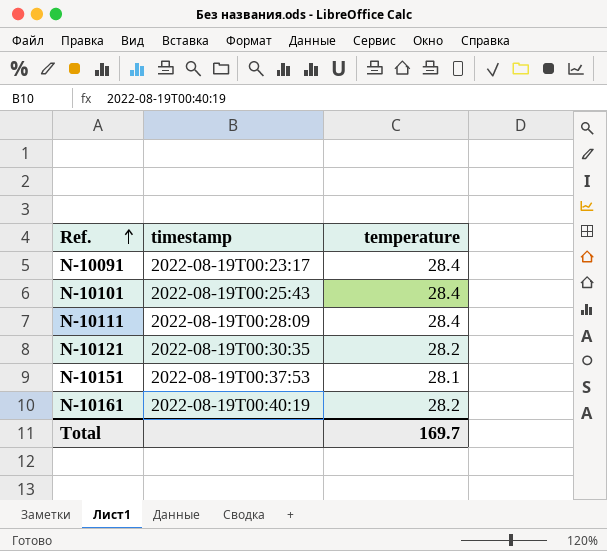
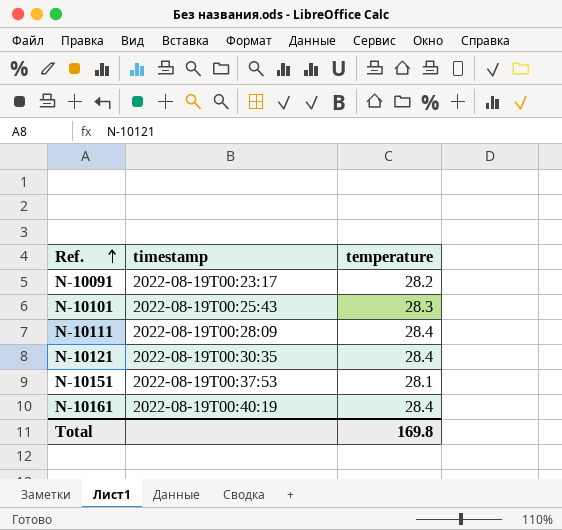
N-10091 | temperature: 28.4 -> 28.2
N-10101 | temperature: 28.4 -> 28.3
N-10121 | temperature: 28.2 -> 28.4
N-10161 | temperature: 28.2 -> 28.4
Total | temperature: 169.7 -> 169.8

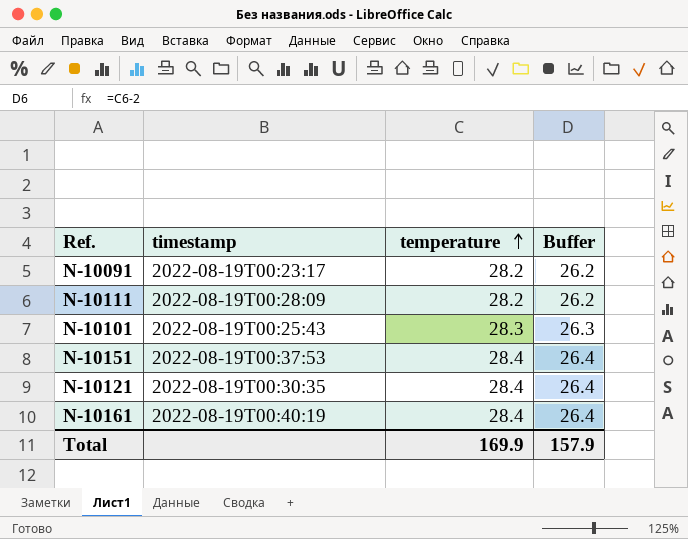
row order: Ref. ascending -> temperature ascending
column Buffer | formula: none -> [temperature] - 2
N-10111 | temperature: 28.4 -> 28.2
N-10151 | temperature: 28.1 -> 28.4
Total | temperature: 169.8 -> 169.9

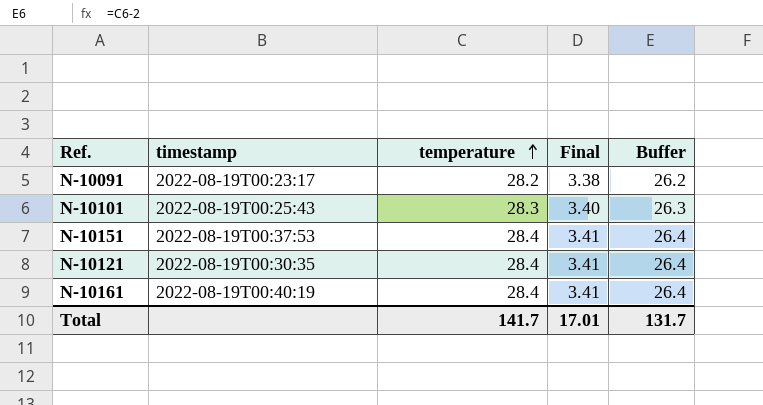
column Final | formula: none -> [temperature] * 0.12
row N-10111: 2022-08-19T00:28:09 | 28.2 | 26.2 -> none
Total | temperature: 169.9 -> 141.7
Total | Buffer: 157.9 -> 131.7

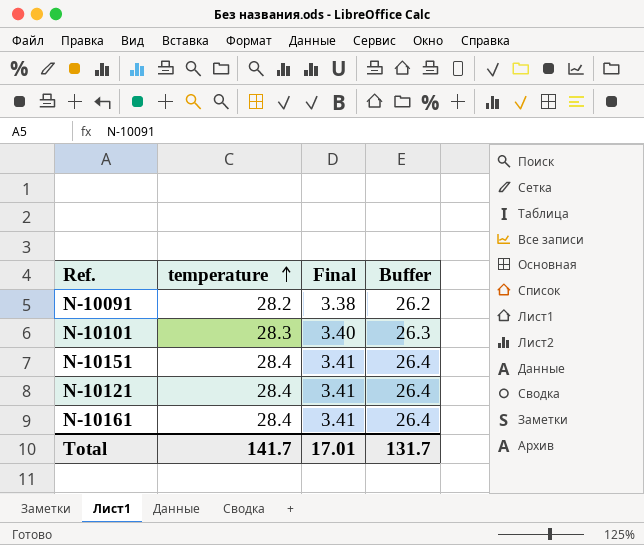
column timestamp | position: 2 -> none

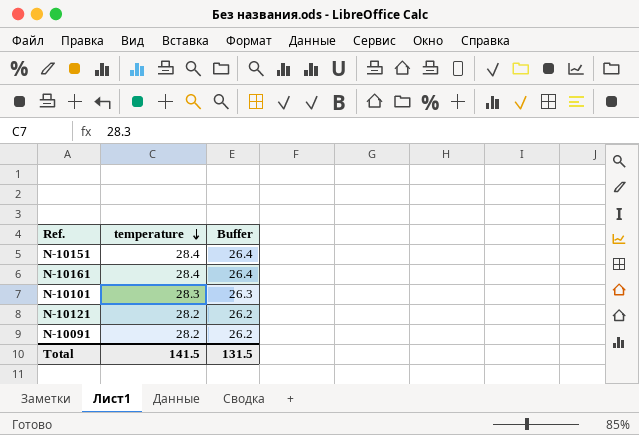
row order: temperature ascending -> temperature descending
column Final | formula: [temperature] * 0.12 -> none
N-10121 | temperature: 28.4 -> 28.2
N-10121 | Buffer: 26.4 -> 26.2
Total | temperature: 141.7 -> 141.5
Total | Buffer: 131.7 -> 131.5

